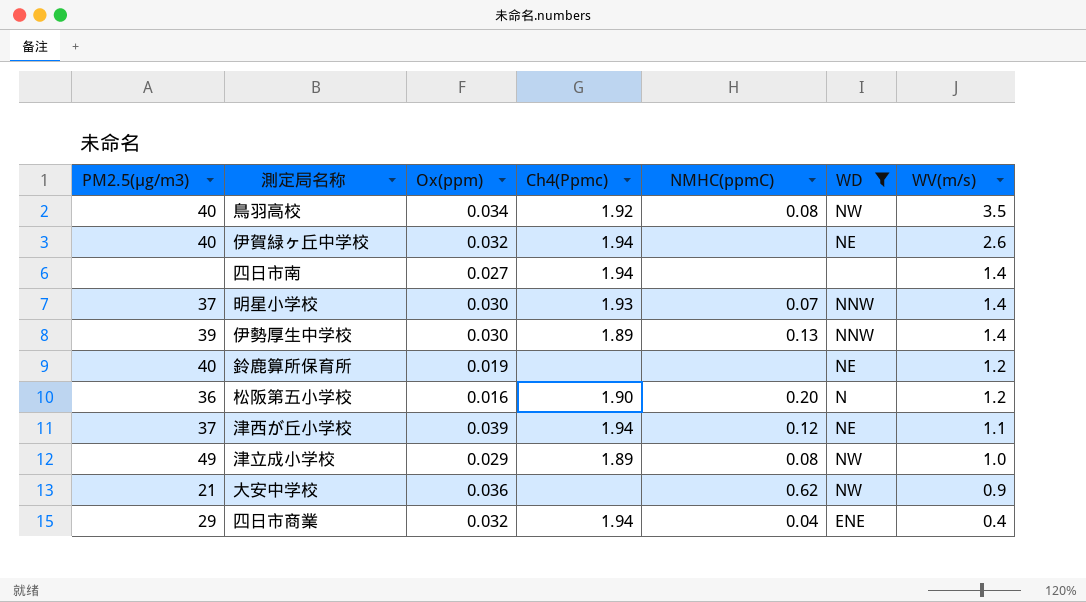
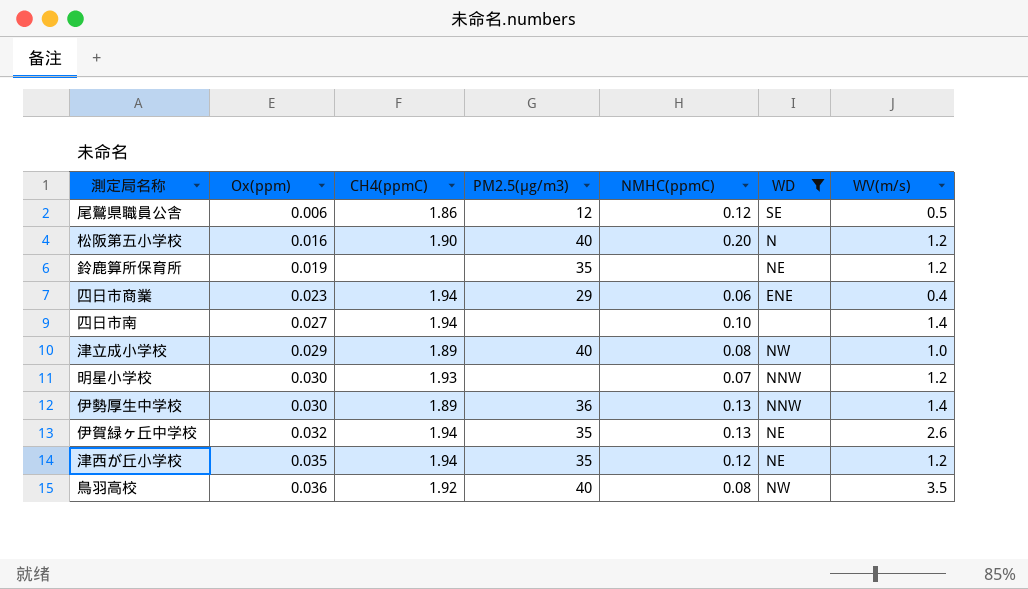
row order: WV(m/s) descending -> Ox(ppm) ascending
column name: Ch4(Ppmc) -> CH4(ppmC)
column PM2.5(μg/m3) | position: 1 -> 4
row 大安中学校: 21 | 0.036 | none | 0.62 | NW | 0.9 -> none
row 尾鷲県職員公舎: none -> 0.006 | 1.86 | 12 | 0.12 | SE | 0.5
松阪第五小学校 | PM2.5(μg/m3): 36 -> 40
鈴鹿算所保育所 | PM2.5(μg/m3): 40 -> 35
四日市商業 | Ox(ppm): 0.032 -> 0.023
四日市商業 | NMHC(ppmC): 0.04 -> 0.06
四日市南 | NMHC(ppmC): none -> 0.10
津立成小学校 | PM2.5(μg/m3): 49 -> 40
明星小学校 | PM2.5(μg/m3): 37 -> none
明星小学校 | WV(m/s): 1.4 -> 1.2
伊勢厚生中学校 | PM2.5(μg/m3): 39 -> 36
伊賀緑ヶ丘中学校 | PM2.5(μg/m3): 40 -> 35
伊賀緑ヶ丘中学校 | NMHC(ppmC): none -> 0.13
津西が丘小学校 | Ox(ppm): 0.039 -> 0.035
津西が丘小学校 | PM2.5(μg/m3): 37 -> 35
津西が丘小学校 | WV(m/s): 1.1 -> 1.2
鳥羽高校 | Ox(ppm): 0.034 -> 0.036

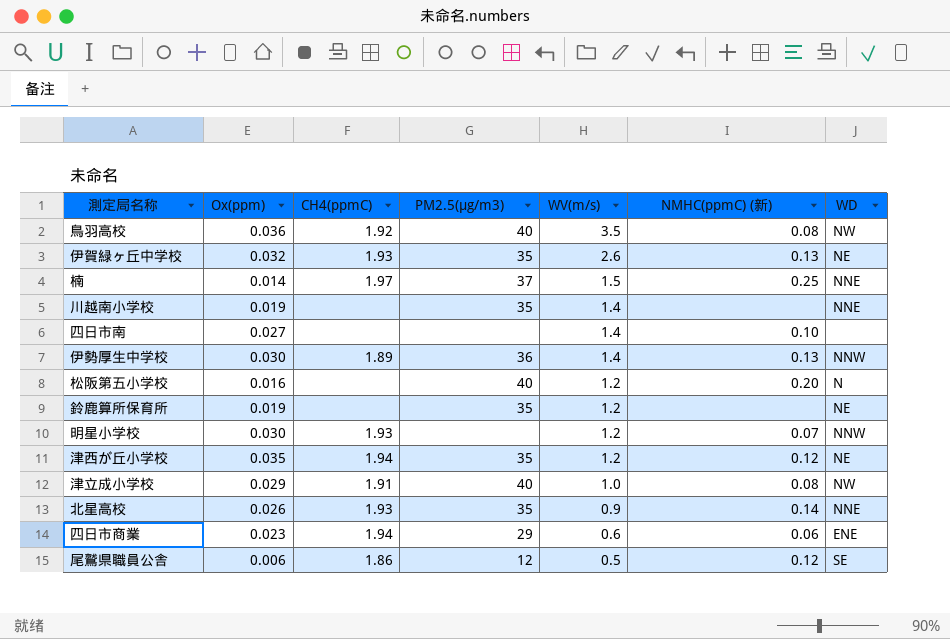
filter: WD != NNE -> none
row order: Ox(ppm) ascending -> WV(m/s) descending
column WV(m/s) | position: 7 -> 5
column name: NMHC(ppmC) -> NMHC(ppmC) (新)
伊賀緑ヶ丘中学校 | CH4(ppmC): 1.94 -> 1.93
四日市南 | CH4(ppmC): 1.94 -> none
松阪第五小学校 | CH4(ppmC): 1.90 -> none
津立成小学校 | CH4(ppmC): 1.89 -> 1.91
四日市商業 | WV(m/s): 0.4 -> 0.6

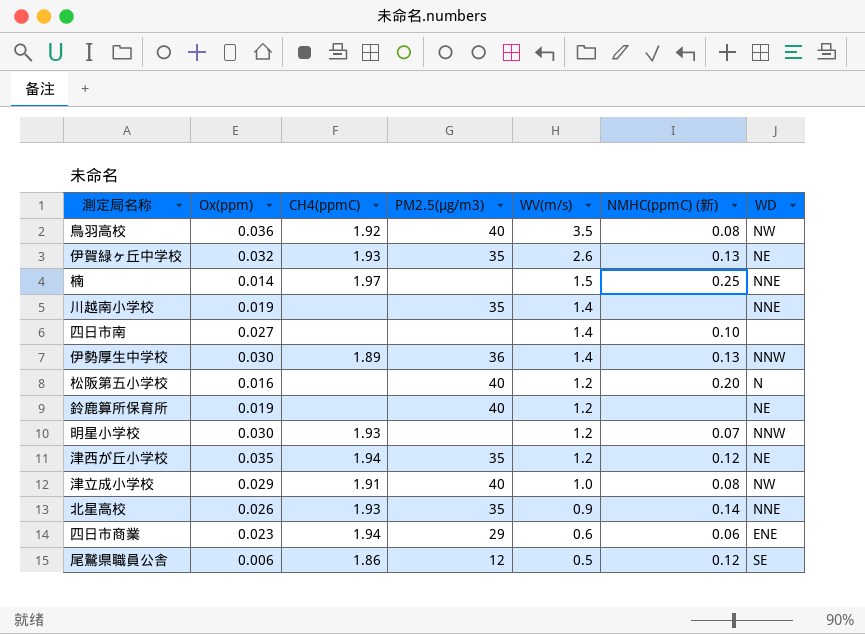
楠 | PM2.5(μg/m3): 37 -> none
鈴鹿算所保育所 | PM2.5(μg/m3): 35 -> 40

